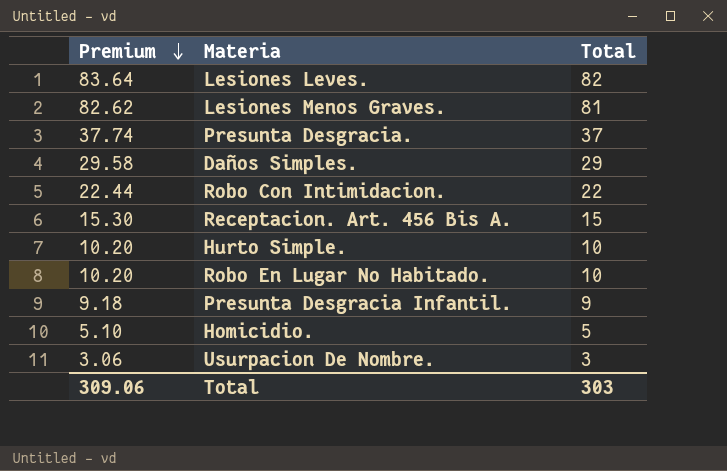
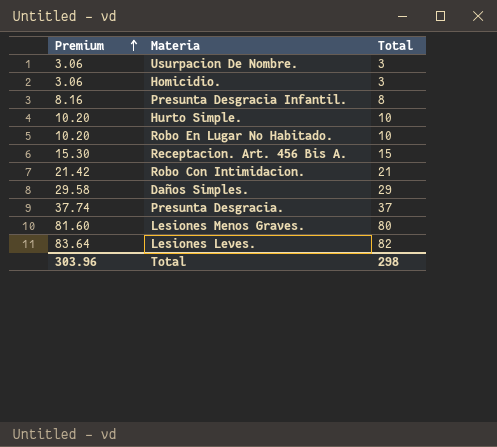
row order: Premium descending -> Premium ascending
Homicidio. | Premium: 5.10 -> 3.06
Homicidio. | Total: 5 -> 3
Presunta Desgracia Infantil. | Premium: 9.18 -> 8.16
Presunta Desgracia Infantil. | Total: 9 -> 8
Robo Con Intimidacion. | Premium: 22.44 -> 21.42
Robo Con Intimidacion. | Total: 22 -> 21
Lesiones Menos Graves. | Premium: 82.62 -> 81.60
Lesiones Menos Graves. | Total: 81 -> 80
Total | Premium: 309.06 -> 303.96
Total | Total: 303 -> 298

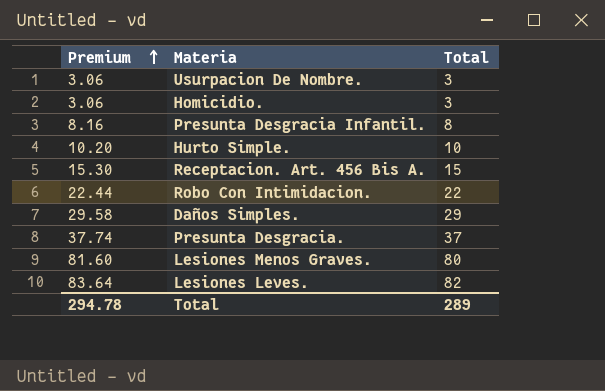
row Robo En Lugar No Habitado.: 10.20 | 10 -> none
Robo Con Intimidacion. | Premium: 21.42 -> 22.44
Robo Con Intimidacion. | Total: 21 -> 22
Total | Premium: 303.96 -> 294.78
Total | Total: 298 -> 289

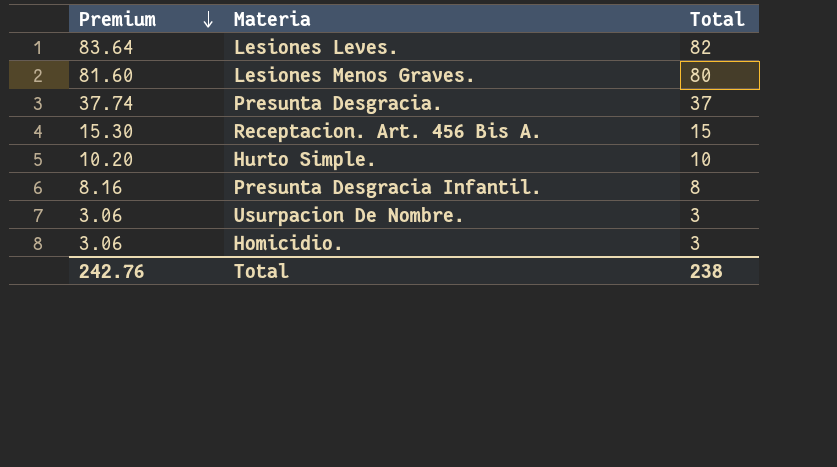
row order: Premium ascending -> Premium descending
row Robo Con Intimidacion.: 22.44 | 22 -> none
row Daños Simples.: 29.58 | 29 -> none
Total | Premium: 294.78 -> 242.76
Total | Total: 289 -> 238

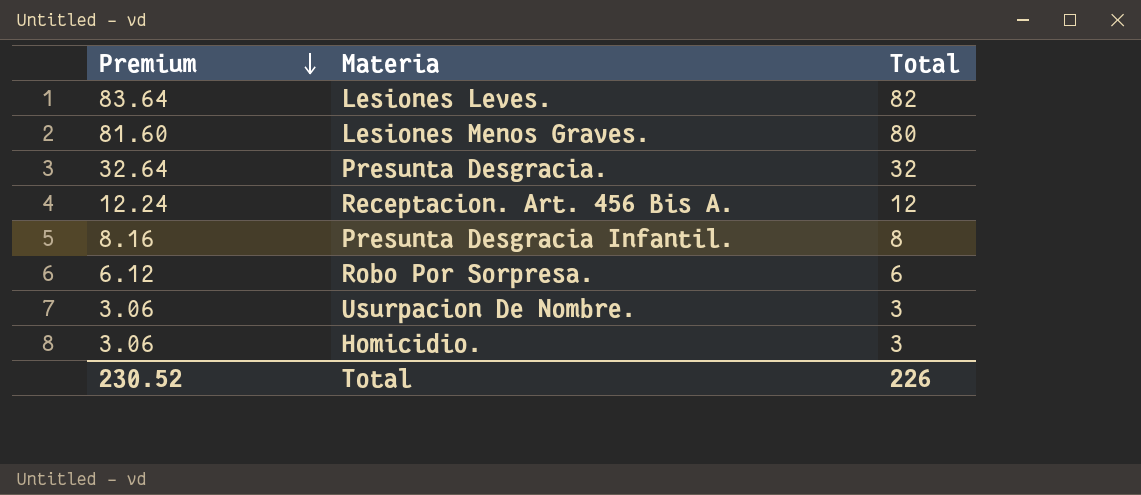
row Hurto Simple.: 10.20 | 10 -> none
Presunta Desgracia. | Premium: 37.74 -> 32.64
Presunta Desgracia. | Total: 37 -> 32
Receptacion. Art. 456 Bis A. | Premium: 15.30 -> 12.24
Receptacion. Art. 456 Bis A. | Total: 15 -> 12
row Robo Por Sorpresa.: none -> 6.12 | 6
Total | Premium: 242.76 -> 230.52
Total | Total: 238 -> 226

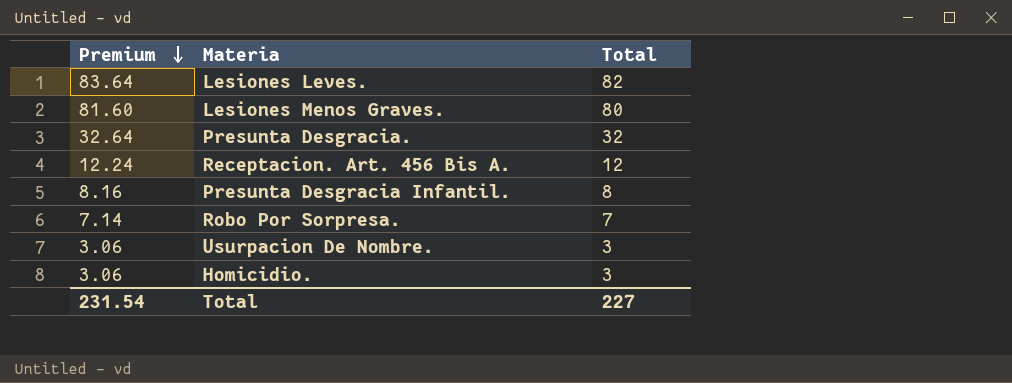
Robo Por Sorpresa. | Premium: 6.12 -> 7.14
Robo Por Sorpresa. | Total: 6 -> 7
Total | Premium: 230.52 -> 231.54
Total | Total: 226 -> 227

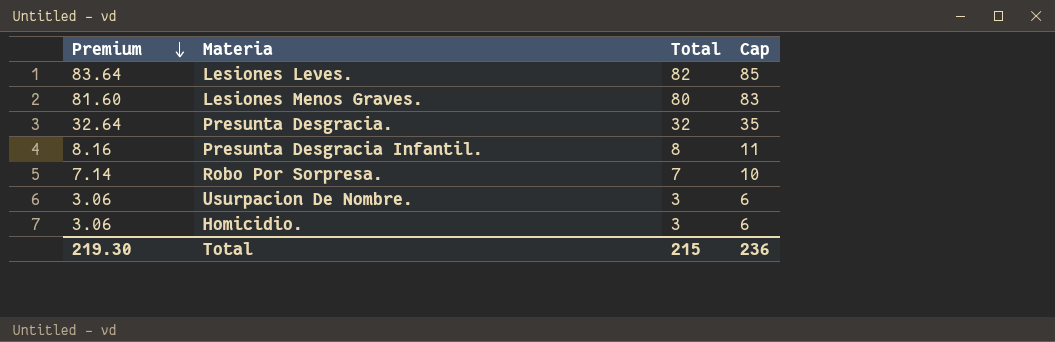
column Cap | formula: none -> [Total] + 3
row Receptacion. Art. 456 Bis A.: 12.24 | 12 -> none
Total | Premium: 231.54 -> 219.30
Total | Total: 227 -> 215

